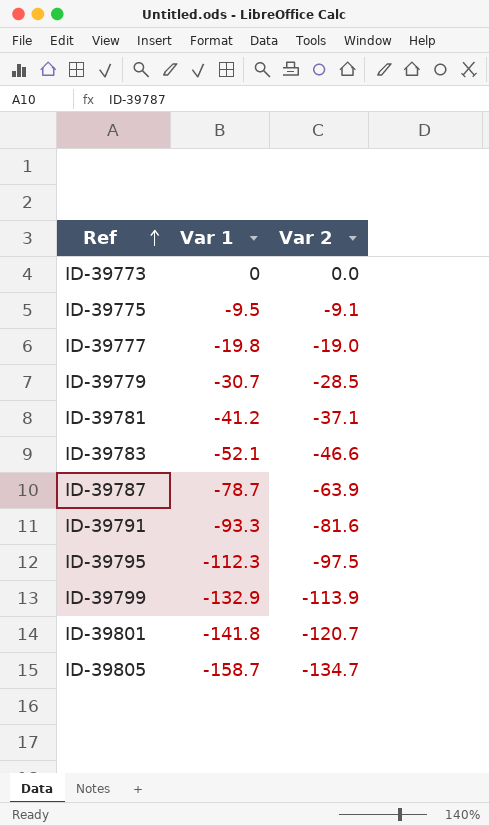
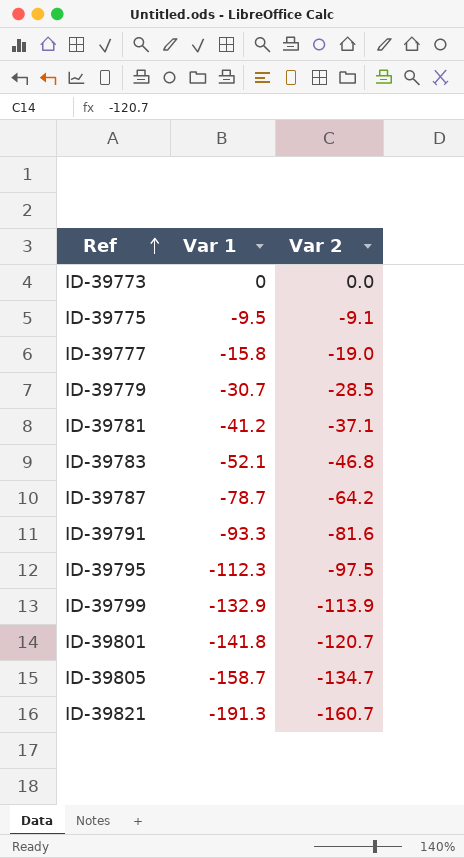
ID-39777 | Var 1: -19.8 -> -15.8
ID-39783 | Var 2: -46.6 -> -46.8
ID-39787 | Var 2: -63.9 -> -64.2
row ID-39821: none -> -191.3 | -160.7

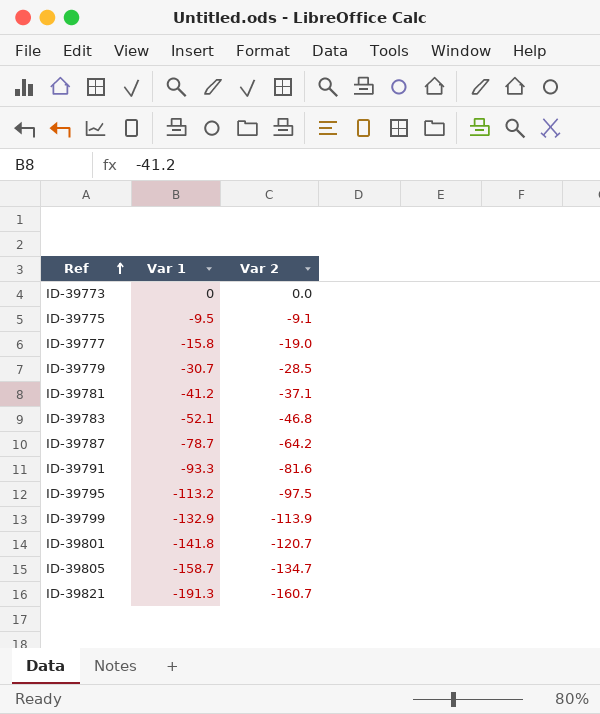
ID-39795 | Var 1: -112.3 -> -113.2

